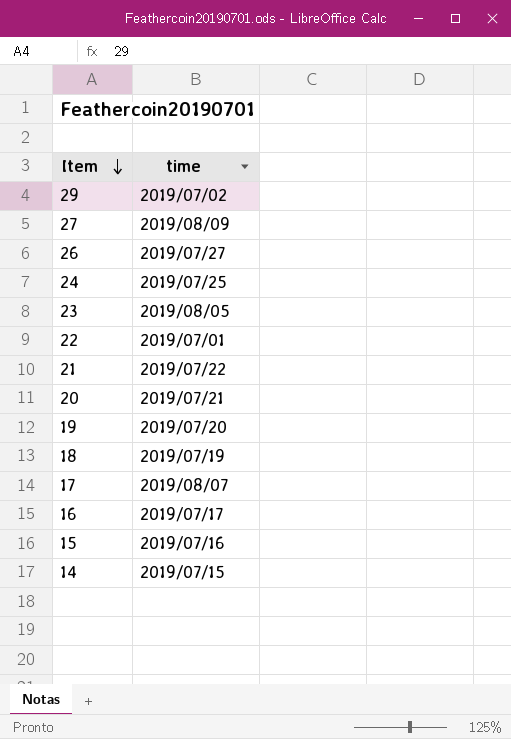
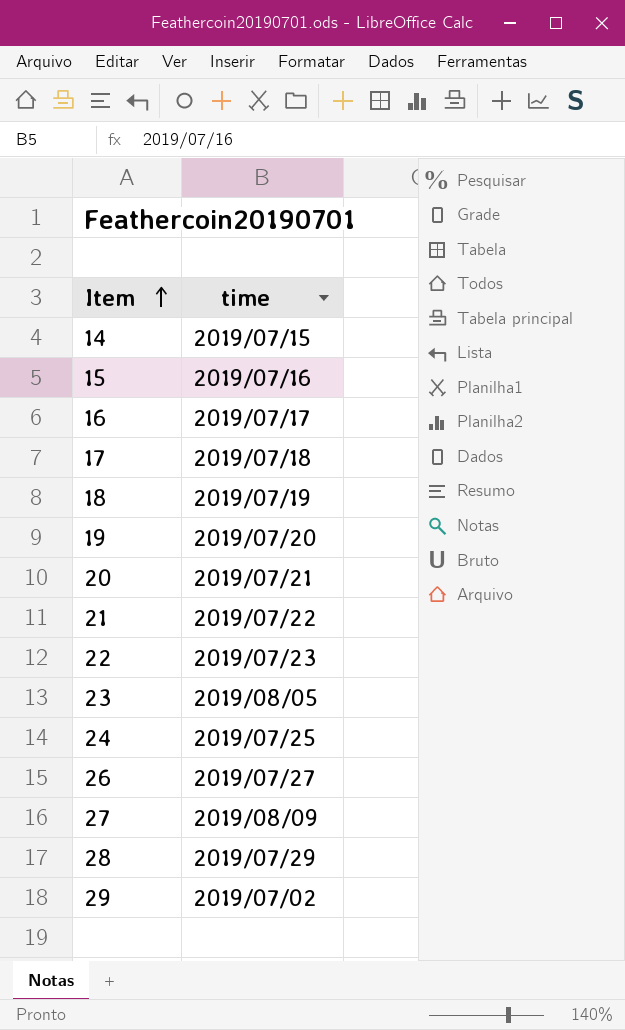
row order: Item descending -> Item ascending
17 | time: 2019/08/07 -> 2019/07/18
22 | time: 2019/07/01 -> 2019/07/23
row 28: none -> 2019/07/29

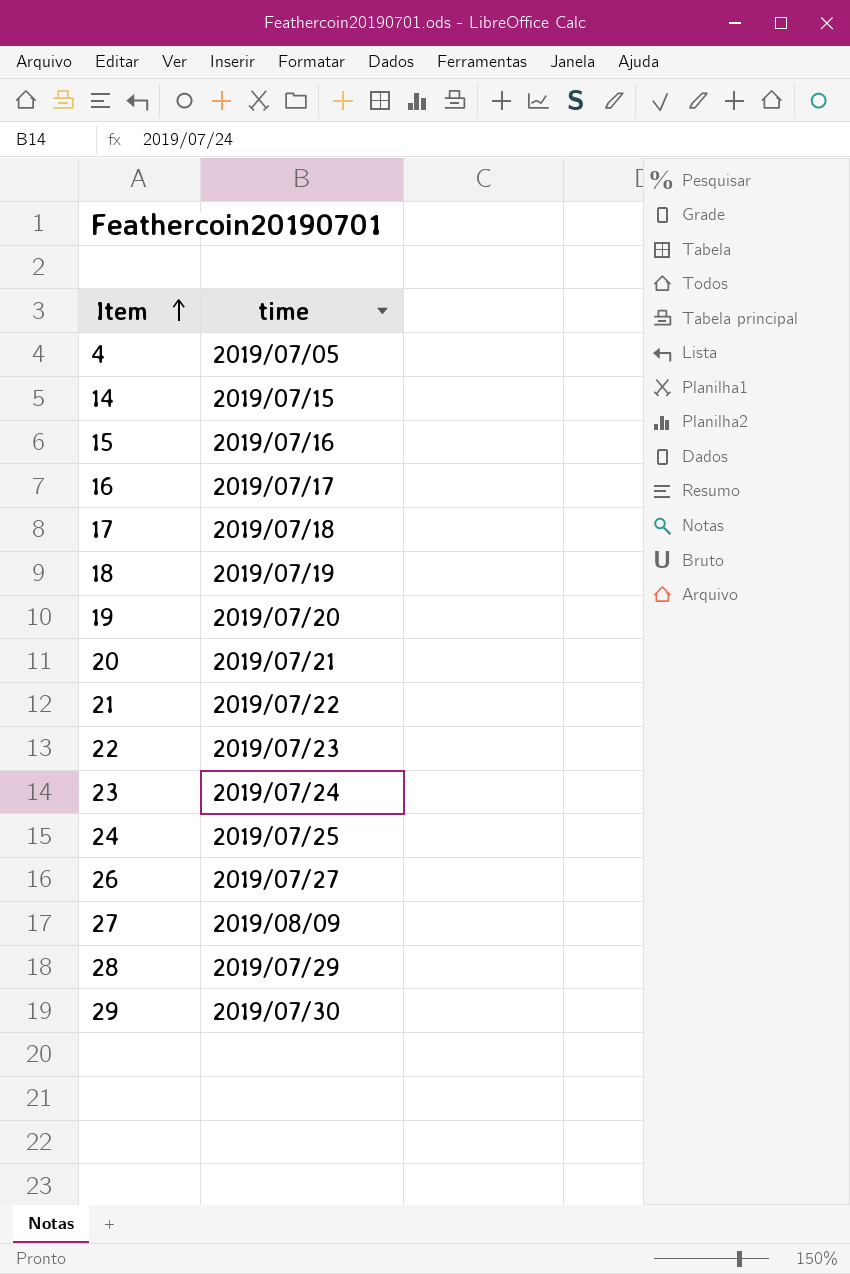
row 4: none -> 2019/07/05
23 | time: 2019/08/05 -> 2019/07/24
29 | time: 2019/07/02 -> 2019/07/30

